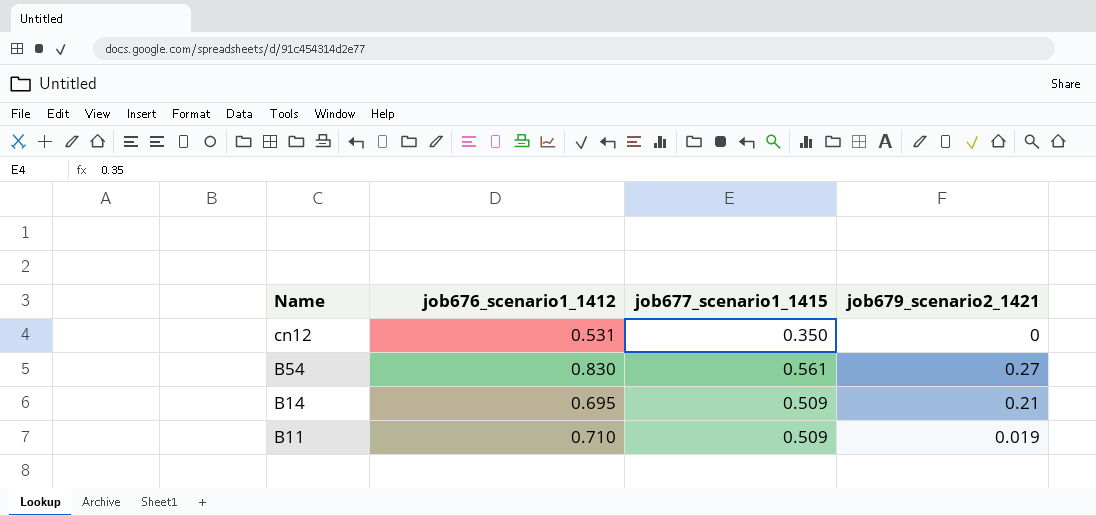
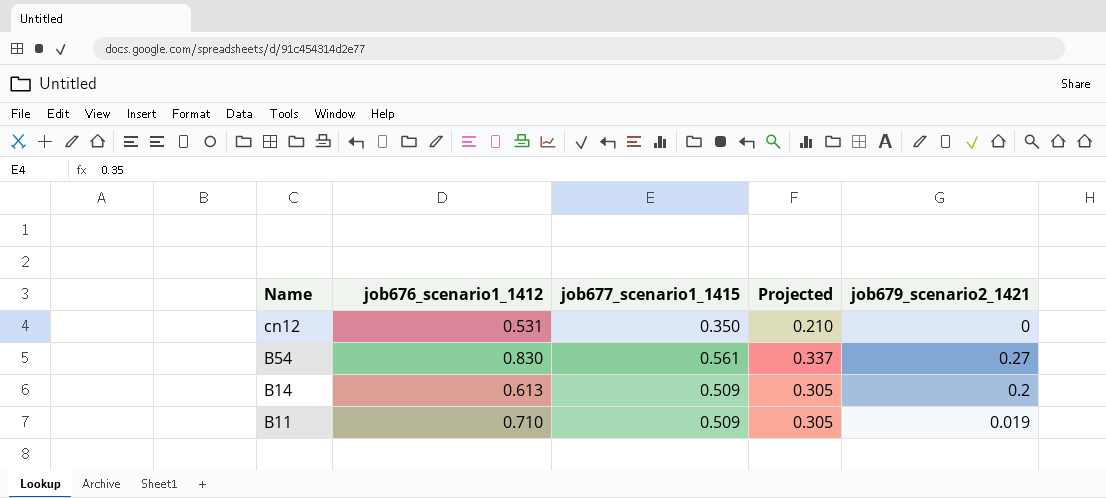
column Projected | formula: none -> [job677_scenario1_1415] * 0.6
B14 | job676_scenario1_1412: 0.695 -> 0.613
B14 | job679_scenario2_1421: 0.21 -> 0.2

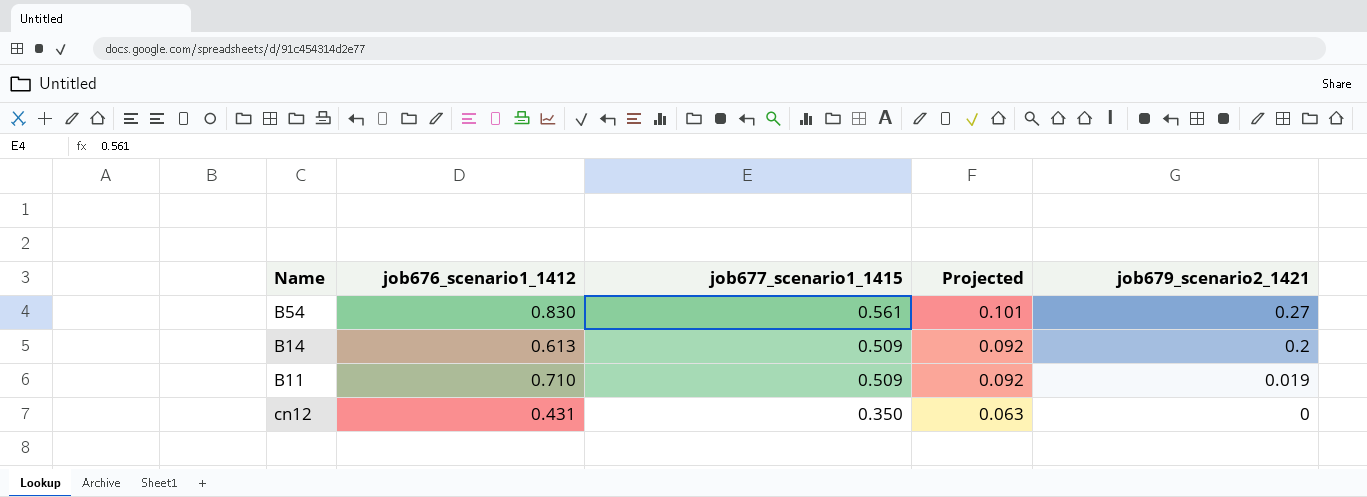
row order: Name descending -> job677_scenario1_1415 descending
column Projected | formula: [job677_scenario1_1415] * 0.6 -> [job677_scenario1_1415] * 0.18
cn12 | job676_scenario1_1412: 0.531 -> 0.431

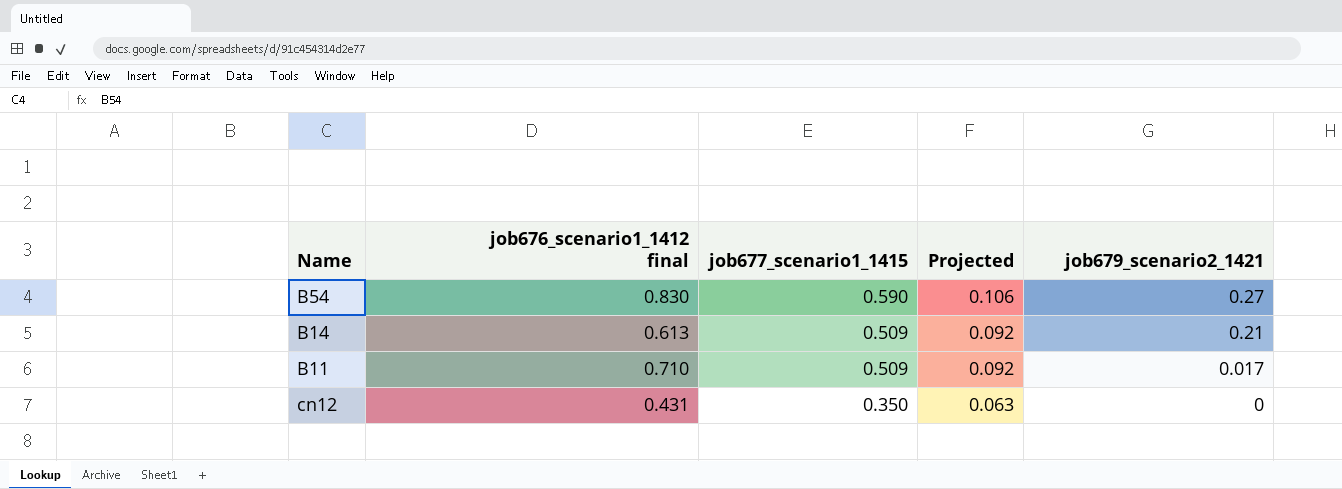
column name: job676_scenario1_1412 -> job676_scenario1_1412 final
B54 | job677_scenario1_1415: 0.561 -> 0.590
B54 | Projected: 0.101 -> 0.106
B14 | job679_scenario2_1421: 0.2 -> 0.21
B11 | job679_scenario2_1421: 0.019 -> 0.017

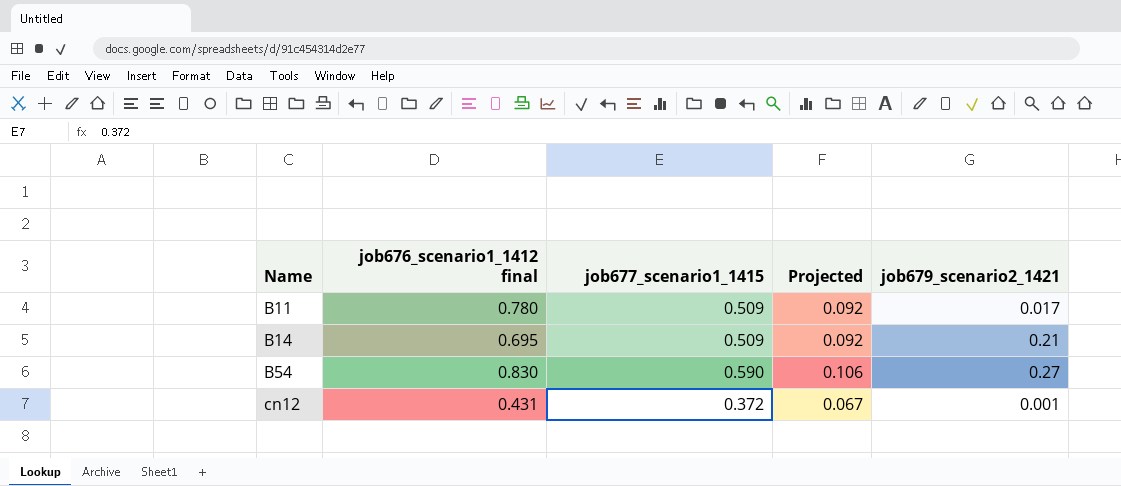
row order: job677_scenario1_1415 descending -> Name ascending
B11 | job676_scenario1_1412 final: 0.710 -> 0.780
B14 | job676_scenario1_1412 final: 0.613 -> 0.695
cn12 | job677_scenario1_1415: 0.350 -> 0.372
cn12 | Projected: 0.063 -> 0.067
cn12 | job679_scenario2_1421: 0 -> 0.001

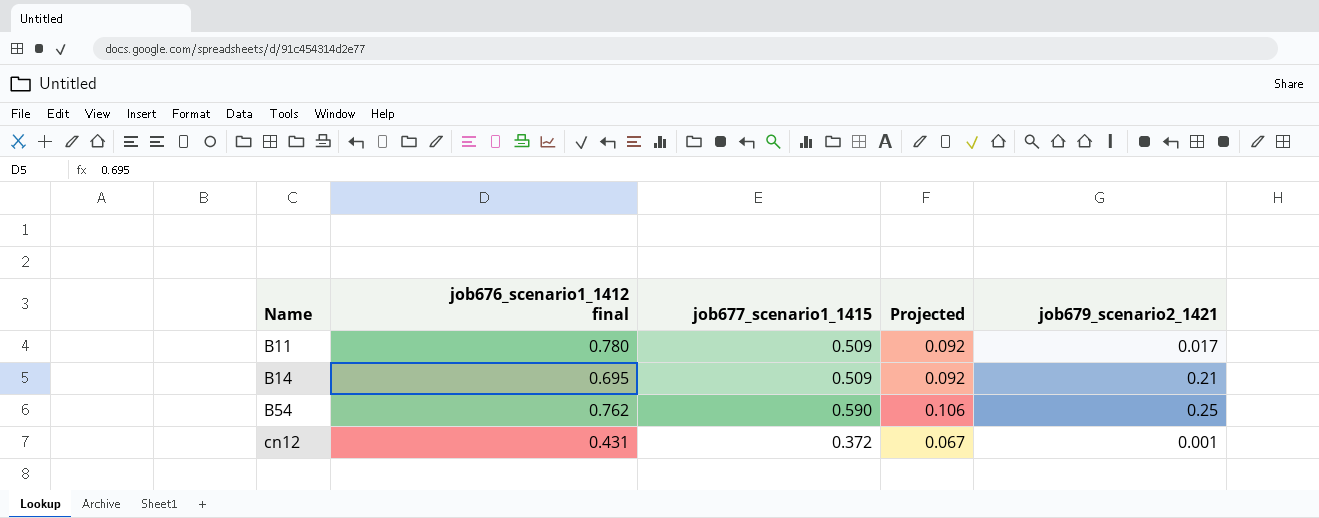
B54 | job676_scenario1_1412 final: 0.830 -> 0.762
B54 | job679_scenario2_1421: 0.27 -> 0.25

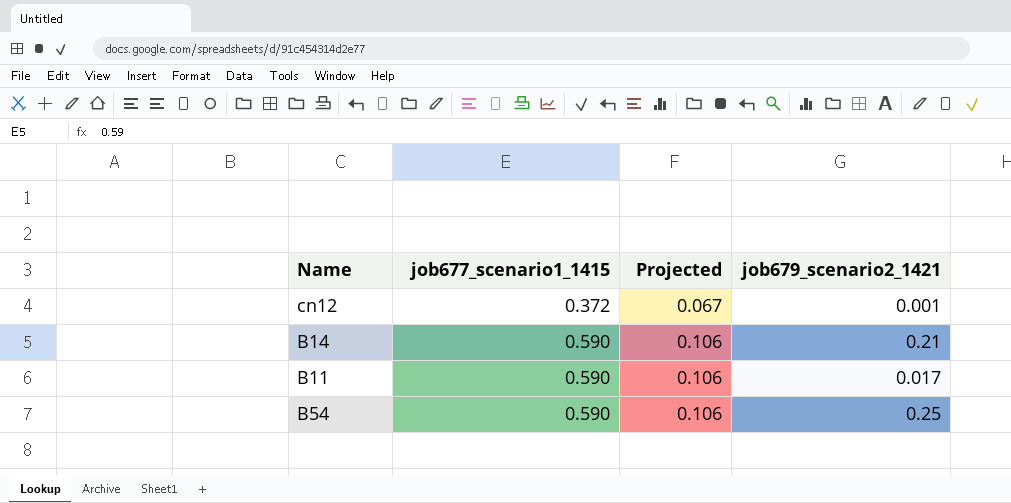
row order: Name ascending -> job677_scenario1_1415 ascending
column job676_scenario1_1412 final | position: 2 -> none
B14 | job677_scenario1_1415: 0.509 -> 0.590
B14 | Projected: 0.092 -> 0.106
B11 | job677_scenario1_1415: 0.509 -> 0.590
B11 | Projected: 0.092 -> 0.106

